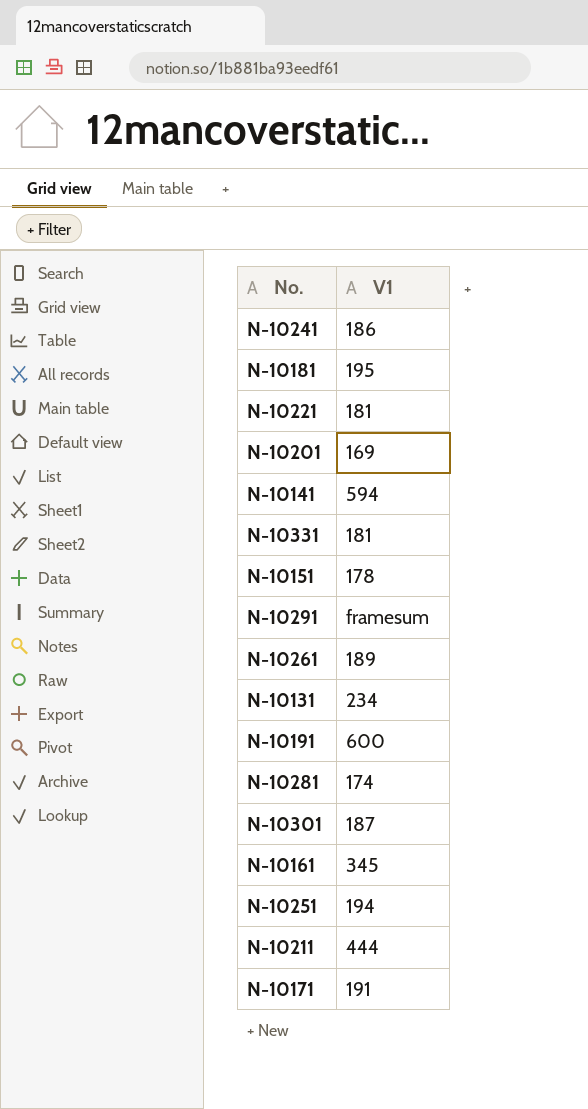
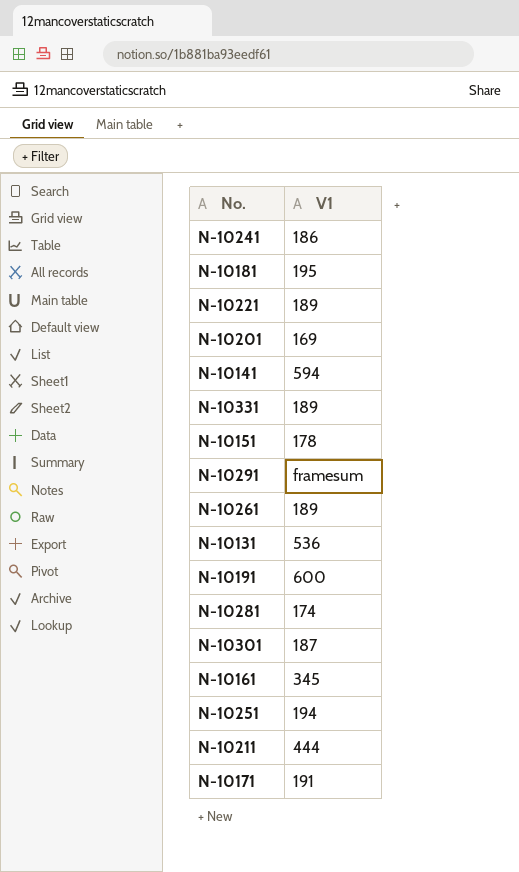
N-10221 | V1: 181 -> 189
N-10331 | V1: 181 -> 189
N-10131 | V1: 234 -> 536

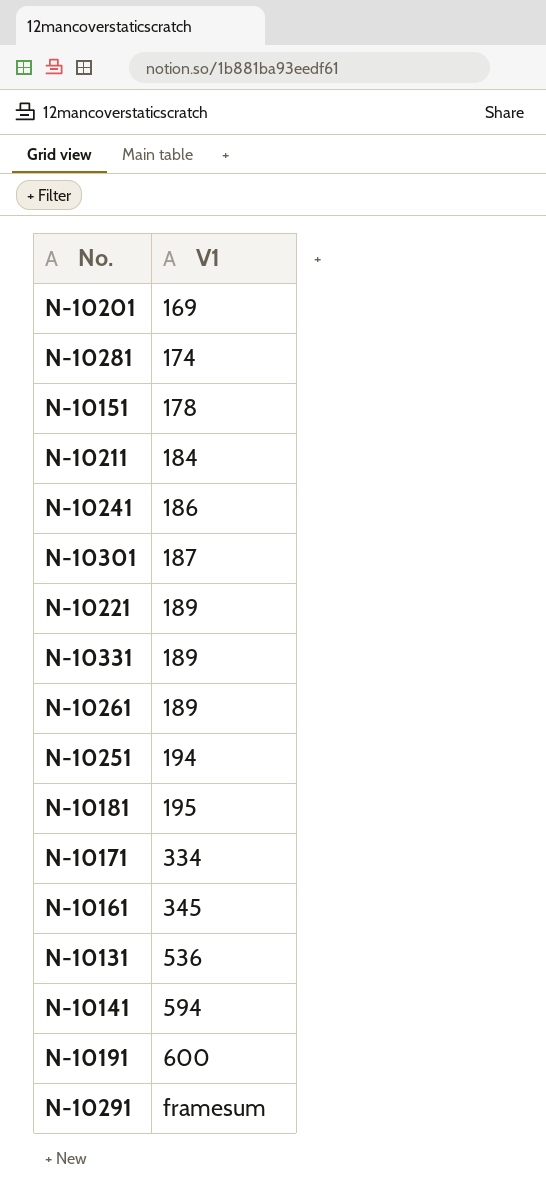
row order: none -> V1 ascending
N-10211 | V1: 444 -> 184
N-10171 | V1: 191 -> 334

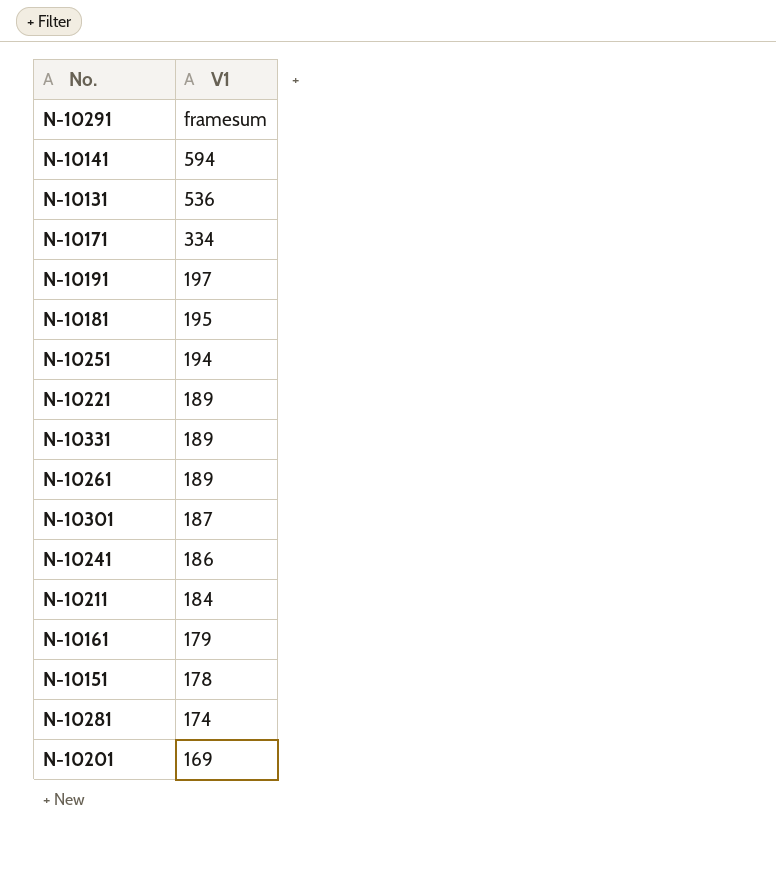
row order: V1 ascending -> V1 descending
N-10191 | V1: 600 -> 197
N-10161 | V1: 345 -> 179

